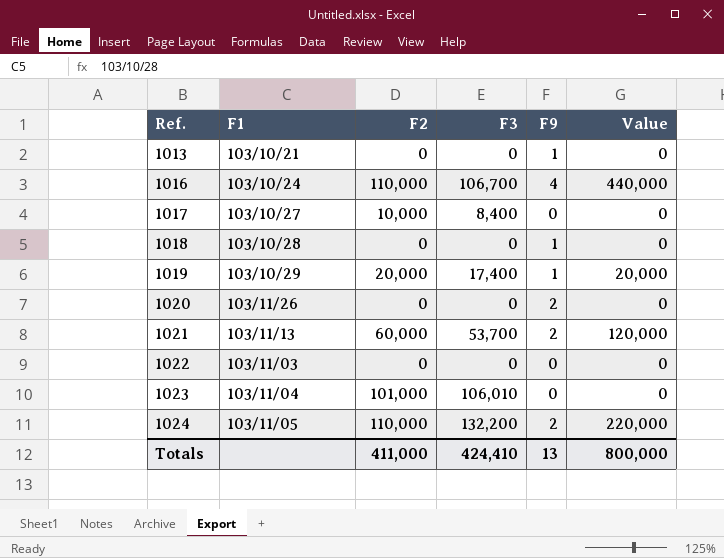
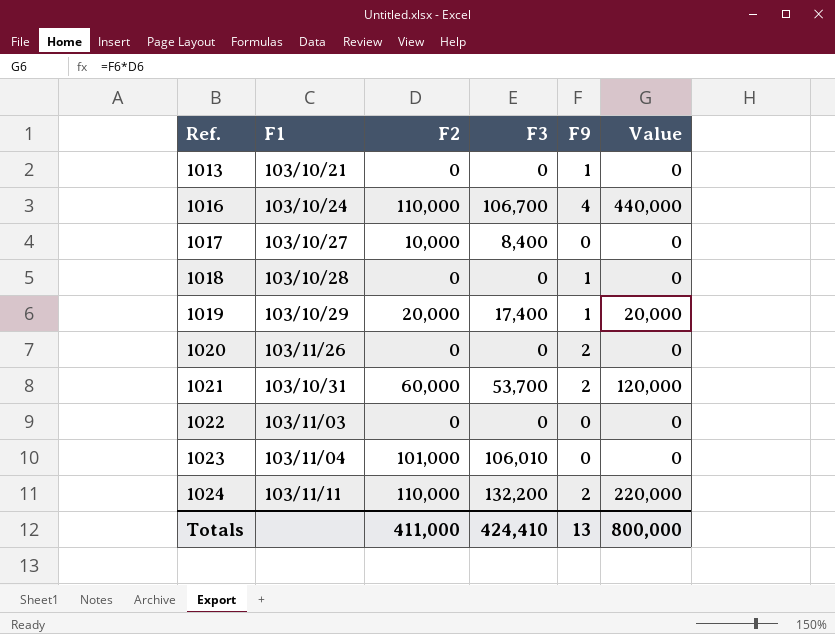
1021 | F1: 103/11/13 -> 103/10/31
1024 | F1: 103/11/05 -> 103/11/11

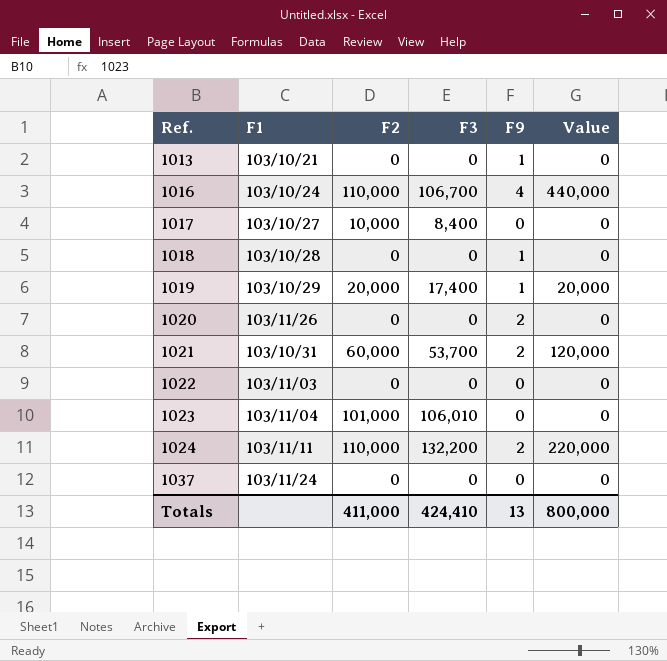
row 1037: none -> 103/11/24 | 0 | 0 | 0 | 0

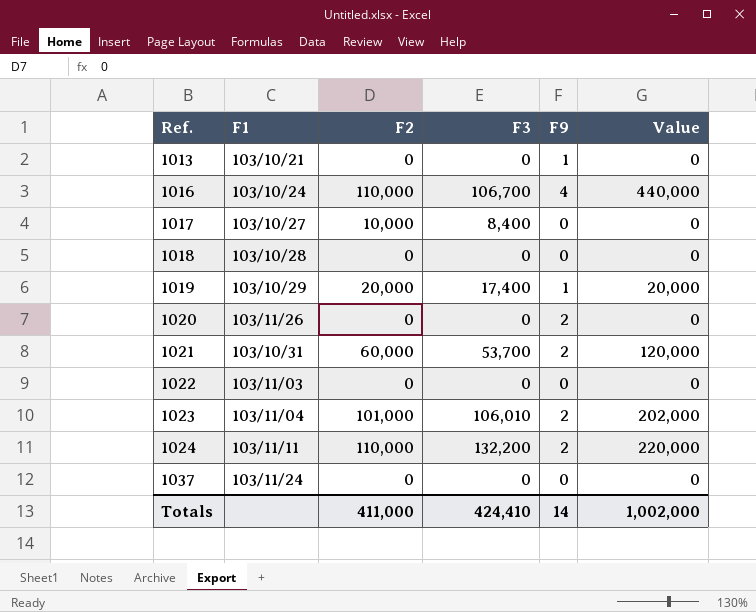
1018 | F9: 1 -> 0
1023 | F9: 0 -> 2
1023 | Value: 0 -> 202,000
Totals | F9: 13 -> 14
Totals | Value: 800,000 -> 1,002,000

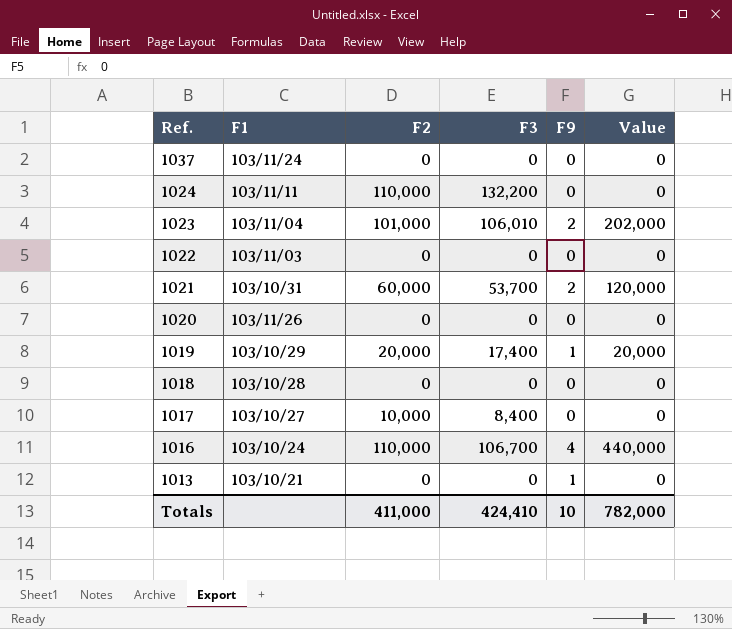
row order: Ref. ascending -> Ref. descending
1024 | F9: 2 -> 0
1024 | Value: 220,000 -> 0
1020 | F9: 2 -> 0
Totals | F9: 14 -> 10
Totals | Value: 1,002,000 -> 782,000

